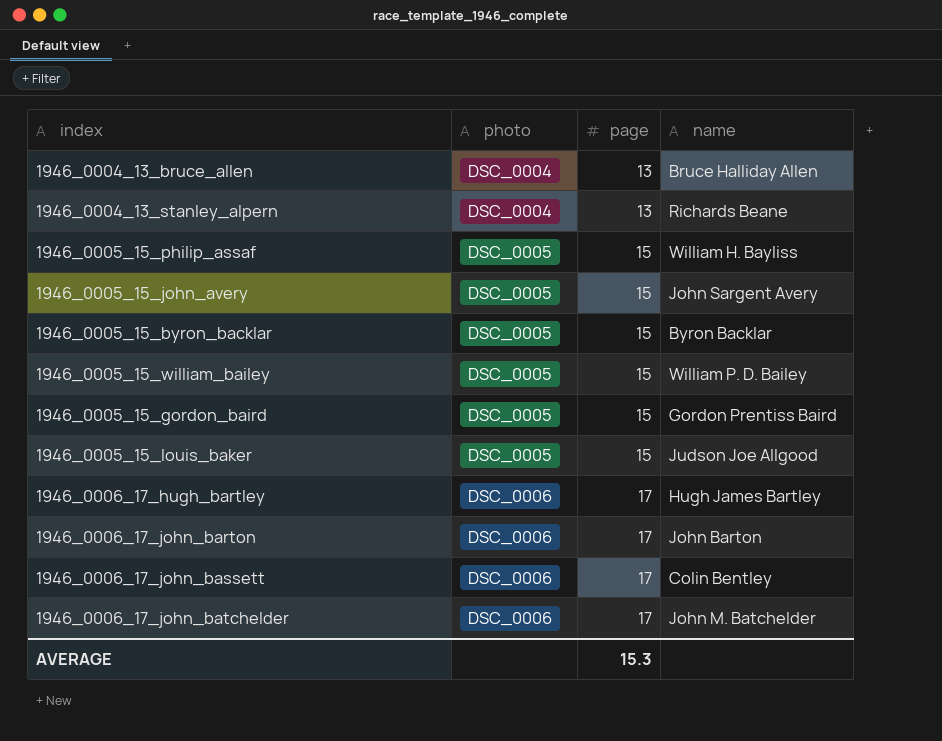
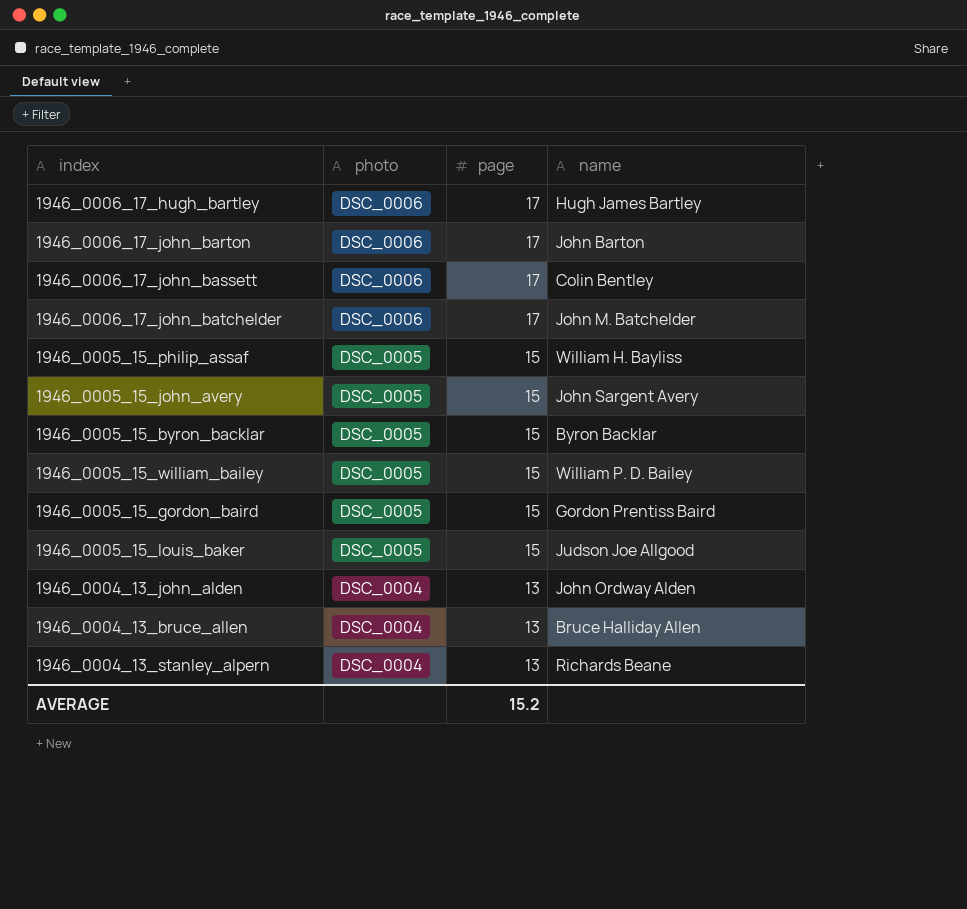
row order: photo ascending -> photo descending
row 1946_0004_13_john_alden: none -> DSC_0004 | 13 | John Ordway Alden
AVERAGE | page: 15.3 -> 15.2

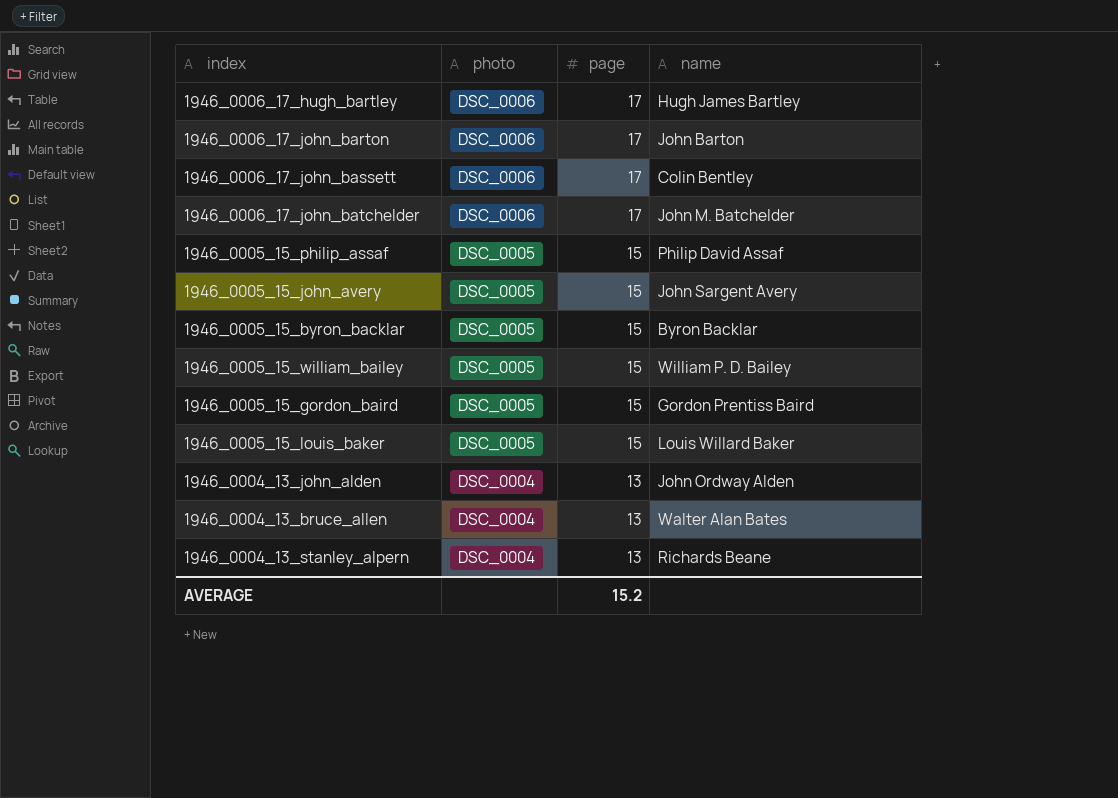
1946_0005_15_philip_assaf | name: William H. Bayliss -> Philip David Assaf
1946_0005_15_louis_baker | name: Judson Joe Allgood -> Louis Willard Baker
1946_0004_13_bruce_allen | name: Bruce Halliday Allen -> Walter Alan Bates

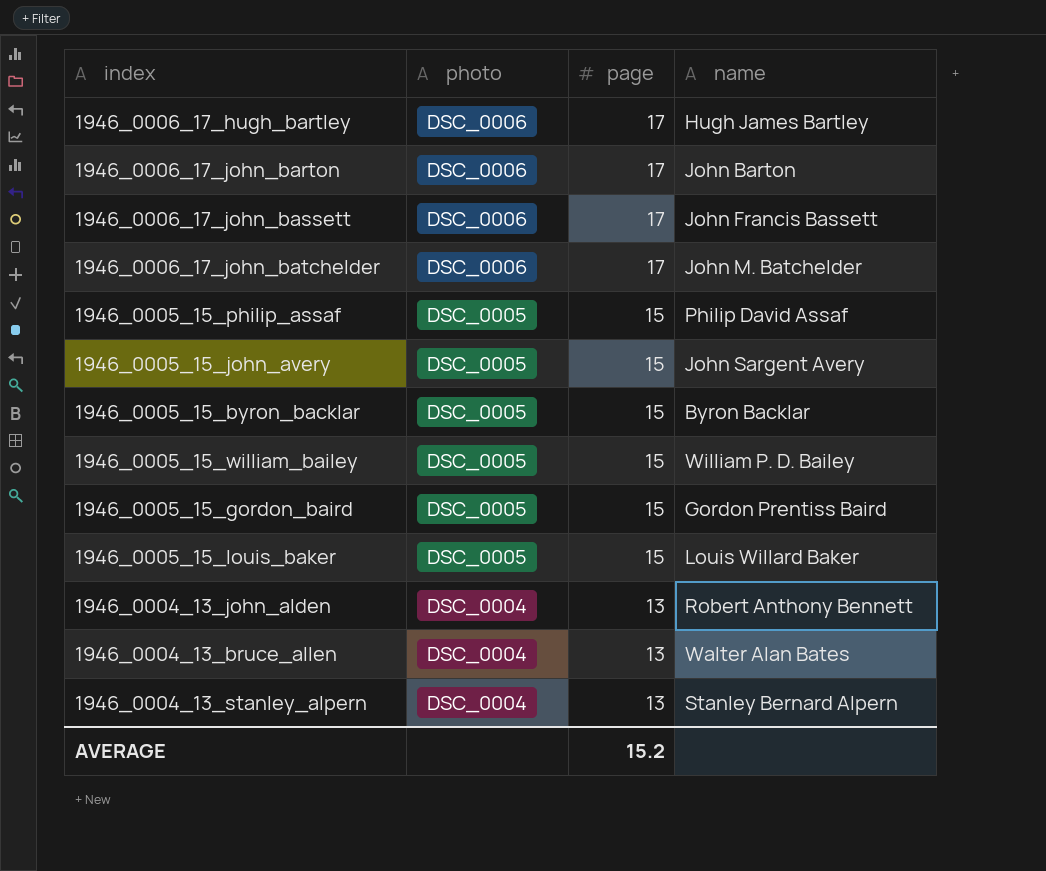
1946_0006_17_john_bassett | name: Colin Bentley -> John Francis Bassett
1946_0004_13_john_alden | name: John Ordway Alden -> Robert Anthony Bennett
1946_0004_13_stanley_alpern | name: Richards Beane -> Stanley Bernard Alpern

